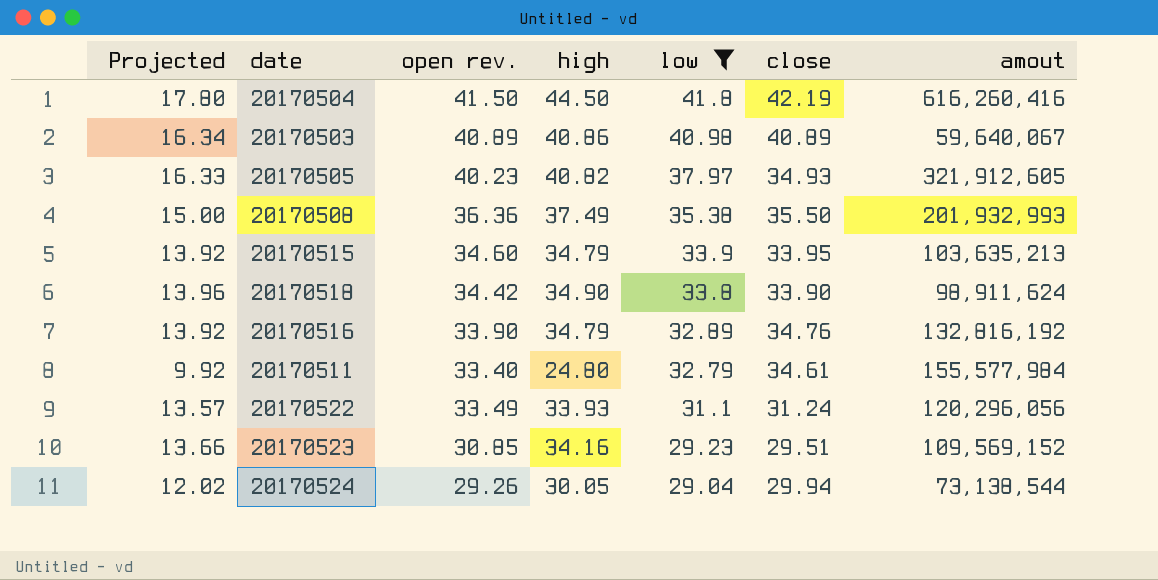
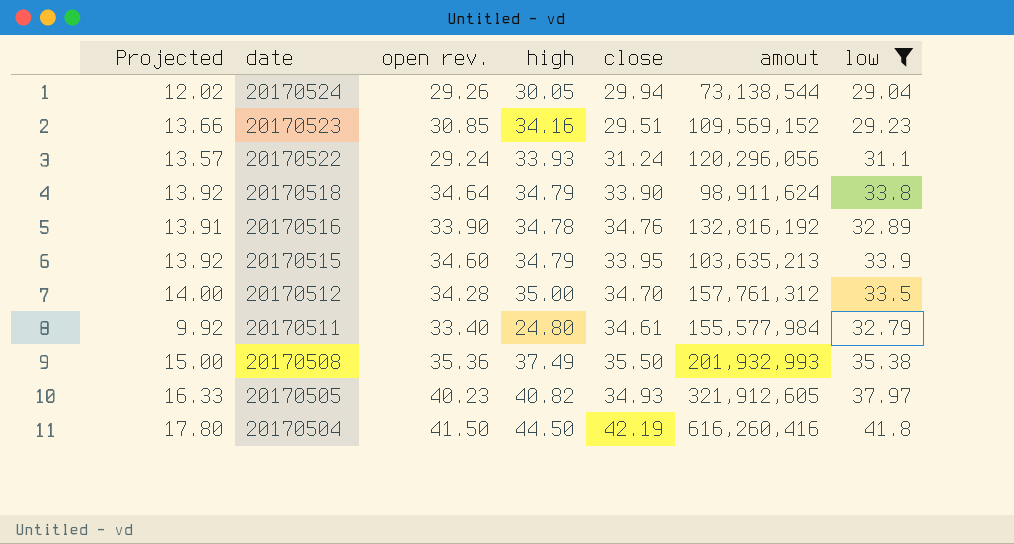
row order: low descending -> date descending
column low | position: 5 -> 7
row 20170503: 16.34 | 40.89 | 40.86 | 40.98 | 40.89 | 59,640,067 -> none
20170522 | open rev.: 33.49 -> 29.24
20170518 | Projected: 13.96 -> 13.92
20170518 | open rev.: 34.42 -> 34.64
20170518 | high: 34.90 -> 34.79
20170516 | Projected: 13.92 -> 13.91
20170516 | high: 34.79 -> 34.78
row 20170512: none -> 14.00 | 34.28 | 35.00 | 34.70 | 157,761,312 | 33.5
20170508 | open rev.: 36.36 -> 35.36

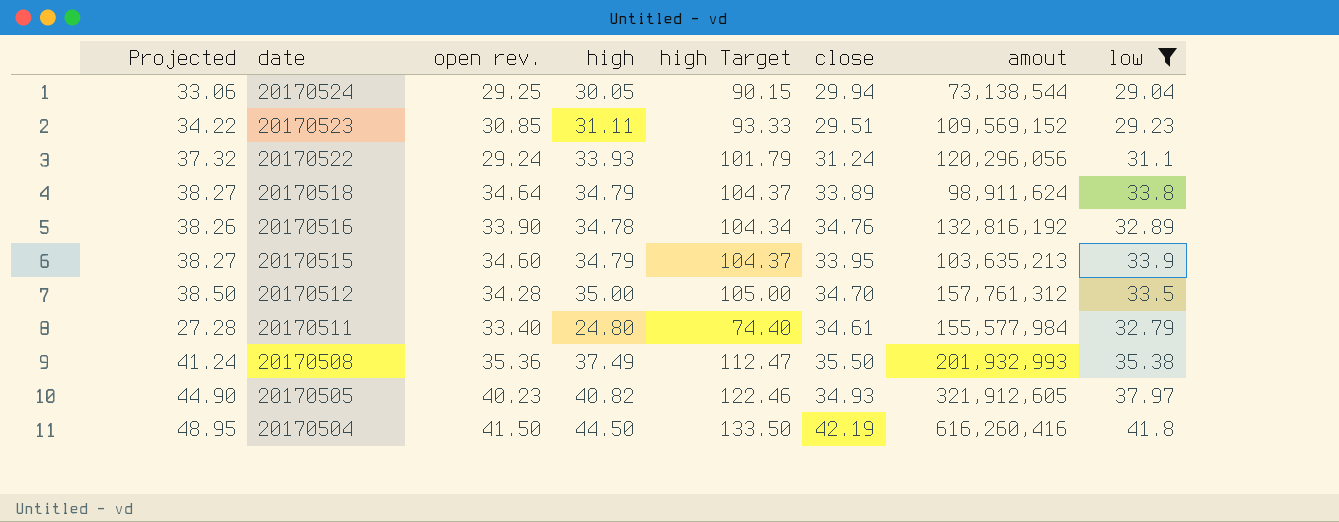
column Projected | formula: [high] * 0.4 -> [high] * 1.1
column high Target | formula: none -> [high] * 3
20170524 | open rev.: 29.26 -> 29.25
20170523 | high: 34.16 -> 31.11
20170518 | close: 33.90 -> 33.89

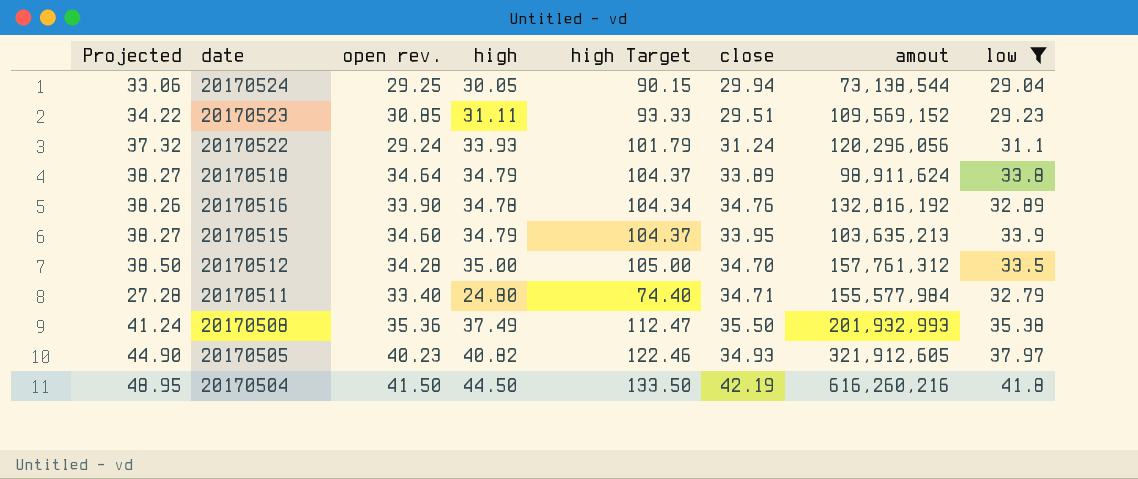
20170511 | close: 34.61 -> 34.71
20170504 | amout: 616,260,416 -> 616,260,216

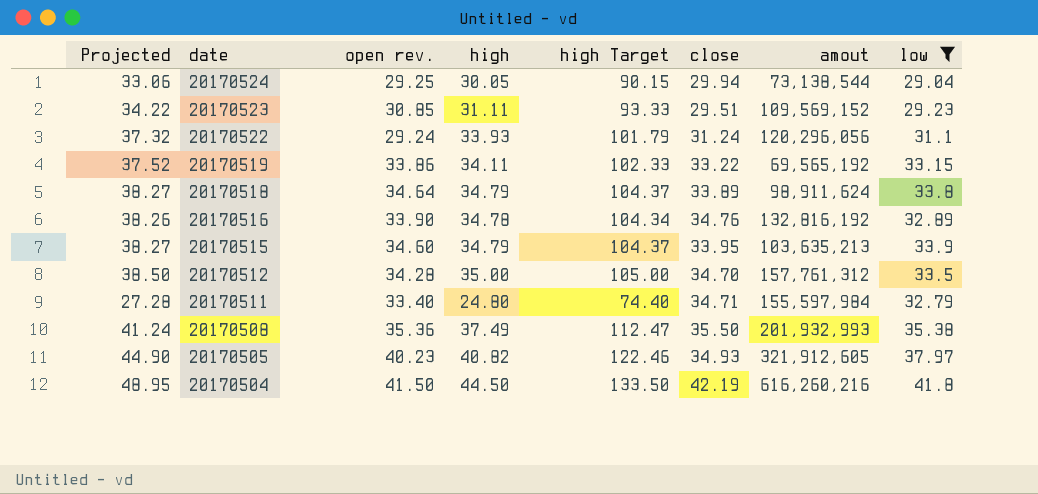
row 20170519: none -> 37.52 | 33.86 | 34.11 | 102.33 | 33.22 | 69,565,192 | 33.15
20170511 | amout: 155,577,984 -> 155,597,984

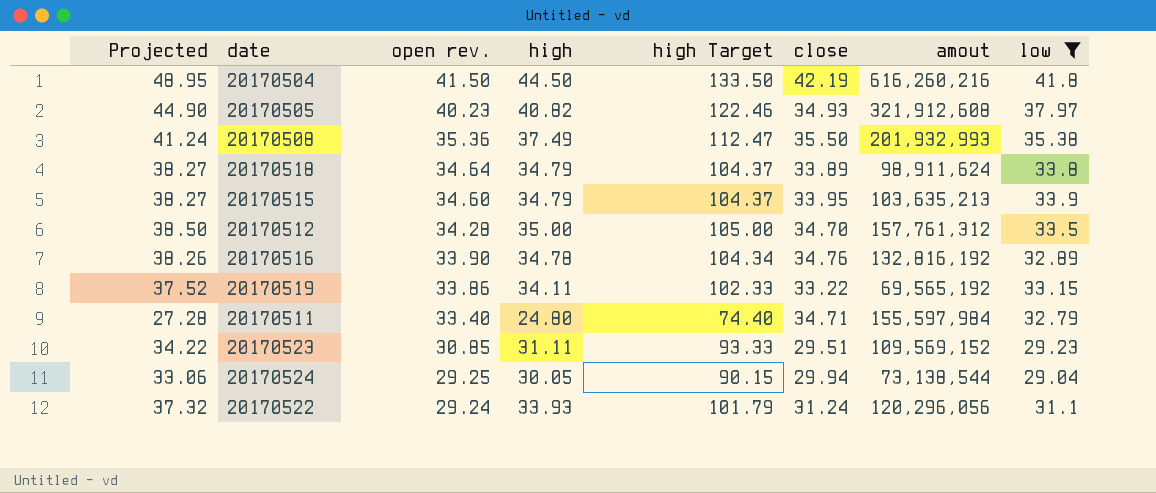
row order: date descending -> open rev. descending
20170505 | amout: 321,912,605 -> 321,912,608

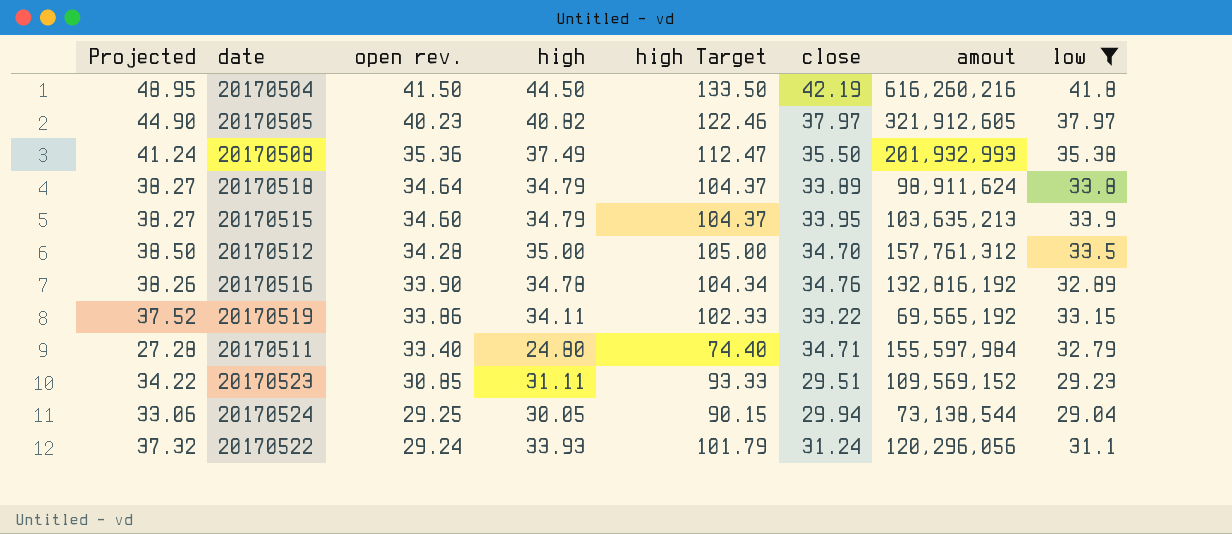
20170505 | close: 34.93 -> 37.97
20170505 | amout: 321,912,608 -> 321,912,605

